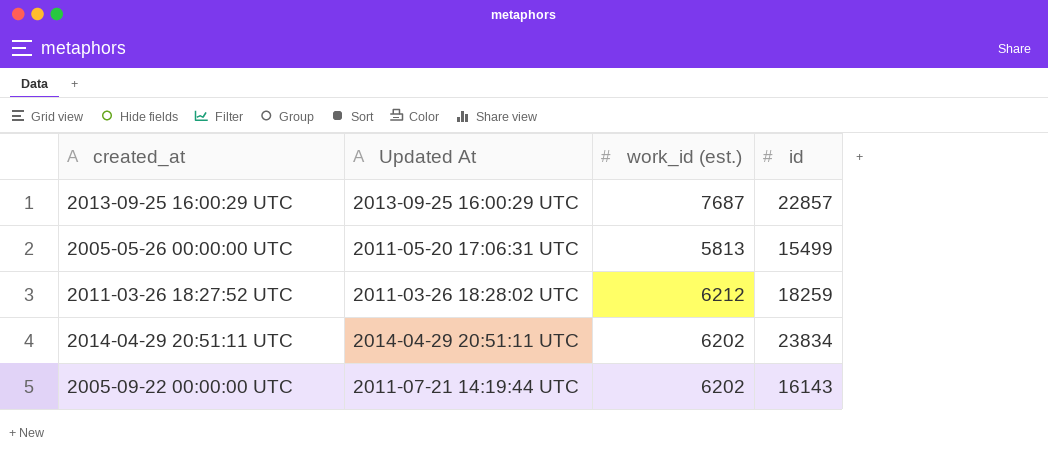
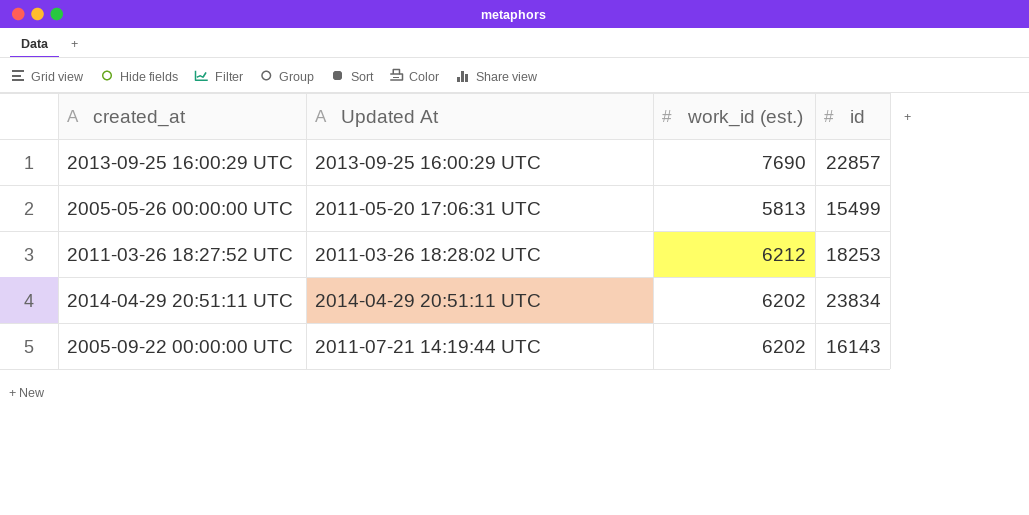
2013-09-25 16:00:29 UTC | work_id (est.): 7687 -> 7690
2011-03-26 18:27:52 UTC | id: 18259 -> 18253

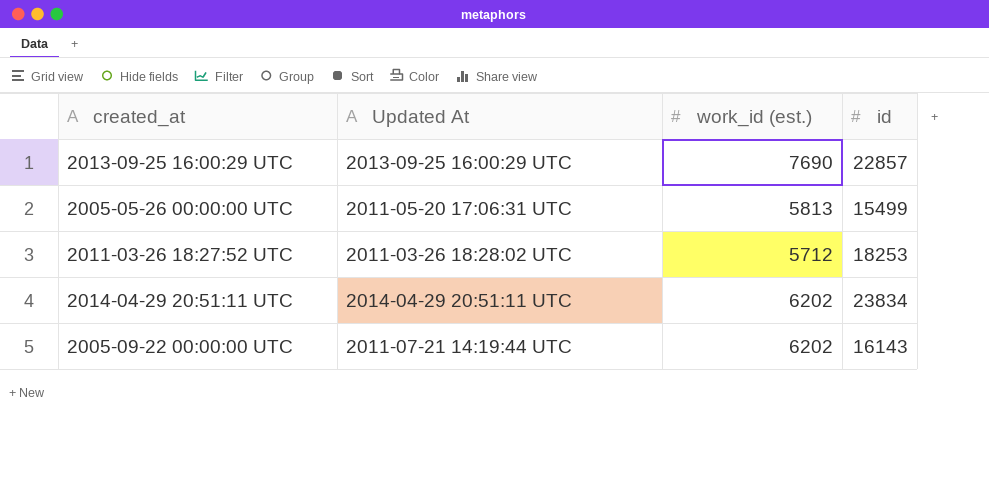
2011-03-26 18:27:52 UTC | work_id (est.): 6212 -> 5712

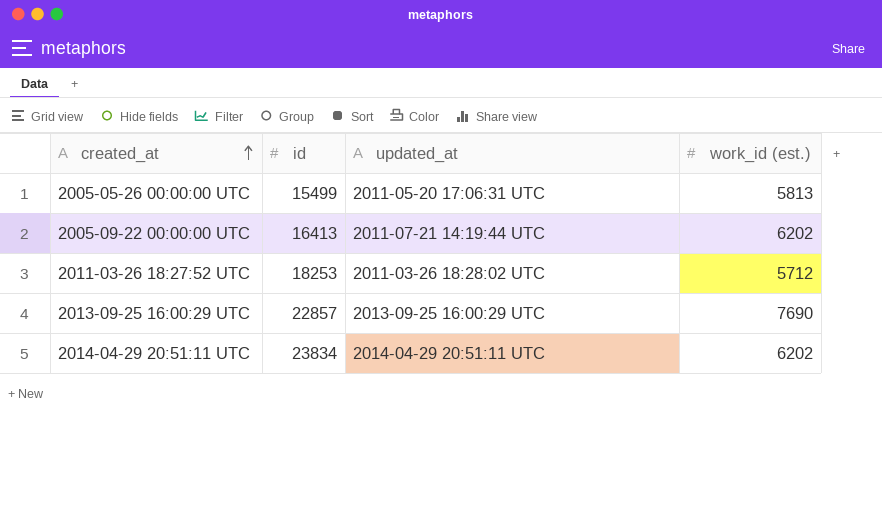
row order: none -> created_at ascending
column id | position: 4 -> 2
column name: Updated At -> updated_at
2005-09-22 00:00:00 UTC | id: 16143 -> 16413

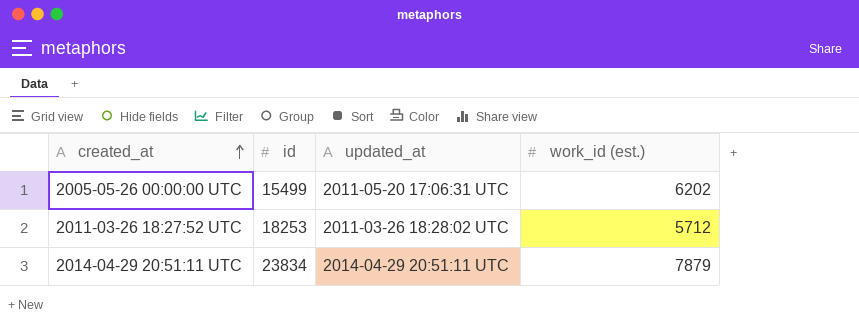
row 2005-09-22 00:00:00 UTC: 16413 | 2011-07-21 14:19:44 UTC | 6202 -> none
row 2013-09-25 16:00:29 UTC: 22857 | 2013-09-25 16:00:29 UTC | 7690 -> none
2005-05-26 00:00:00 UTC | work_id (est.): 5813 -> 6202
2014-04-29 20:51:11 UTC | work_id (est.): 6202 -> 7879

